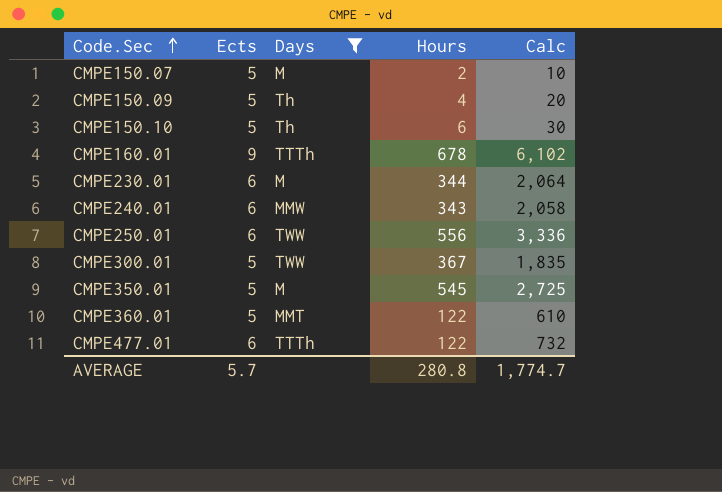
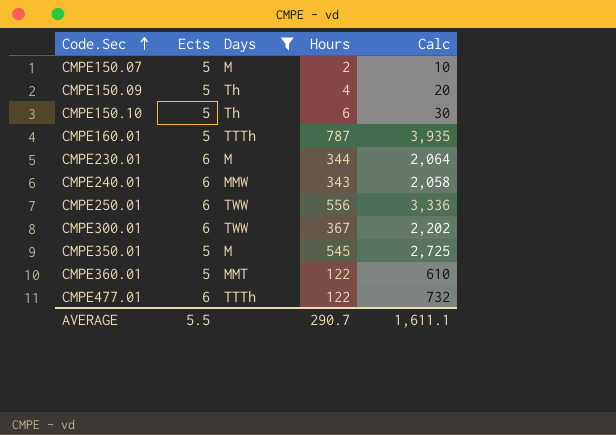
CMPE160.01 | Ects: 9 -> 5
CMPE160.01 | Hours: 678 -> 787
CMPE160.01 | Calc: 6,102 -> 3,935
CMPE300.01 | Ects: 5 -> 6
CMPE300.01 | Calc: 1,835 -> 2,202
AVERAGE | Ects: 5.7 -> 5.5
AVERAGE | Hours: 280.8 -> 290.7
AVERAGE | Calc: 1,774.7 -> 1,611.1

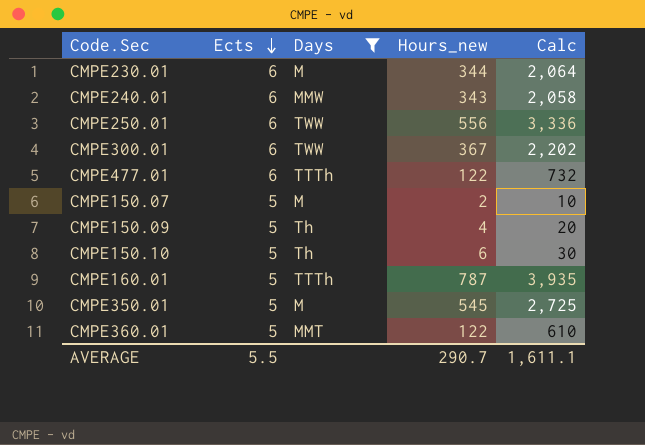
row order: Code.Sec ascending -> Ects descending
column name: Hours -> Hours_new

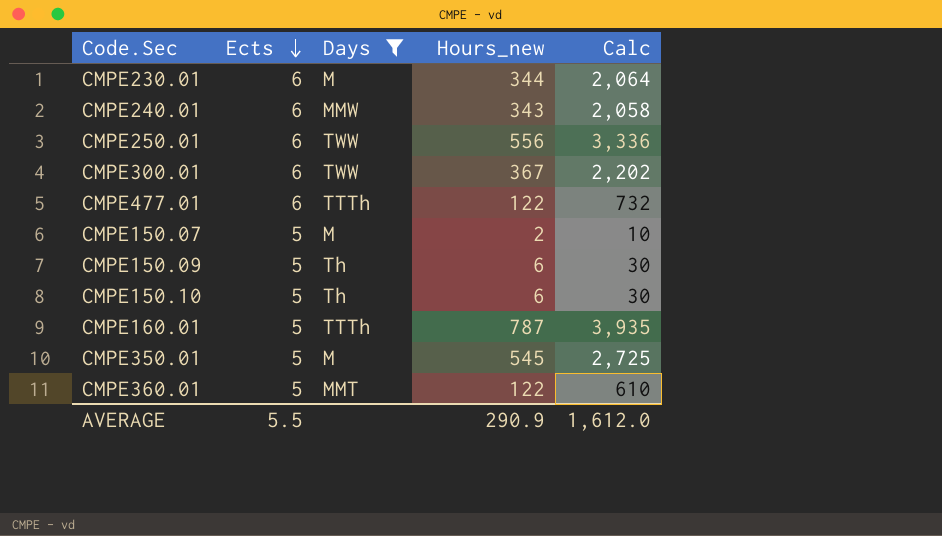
CMPE150.09 | Hours_new: 4 -> 6
CMPE150.09 | Calc: 20 -> 30
AVERAGE | Hours_new: 290.7 -> 290.9
AVERAGE | Calc: 1,611.1 -> 1,612.0

